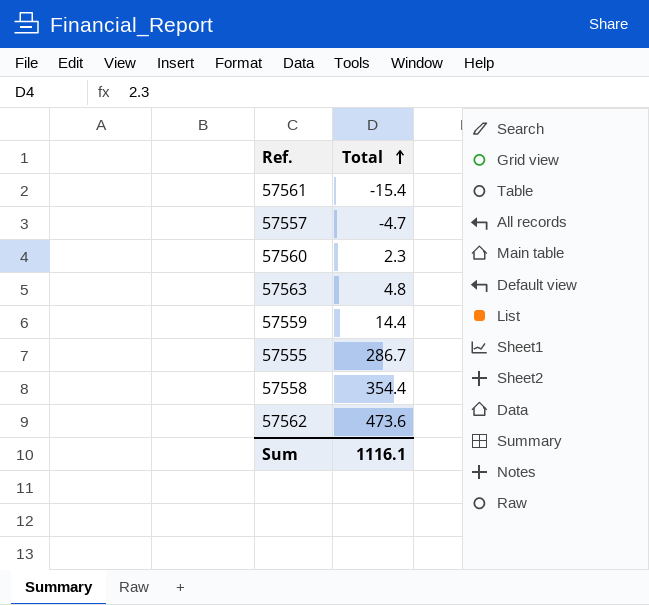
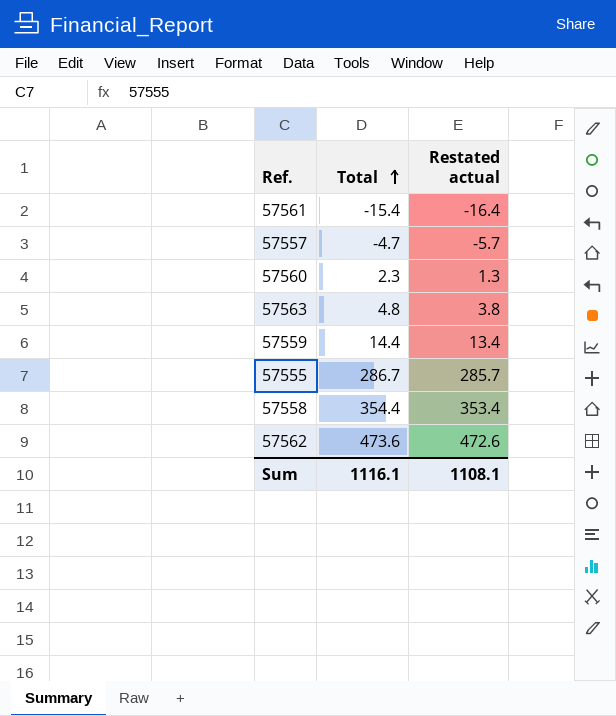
column Restated actual | formula: none -> [Total] - 1

